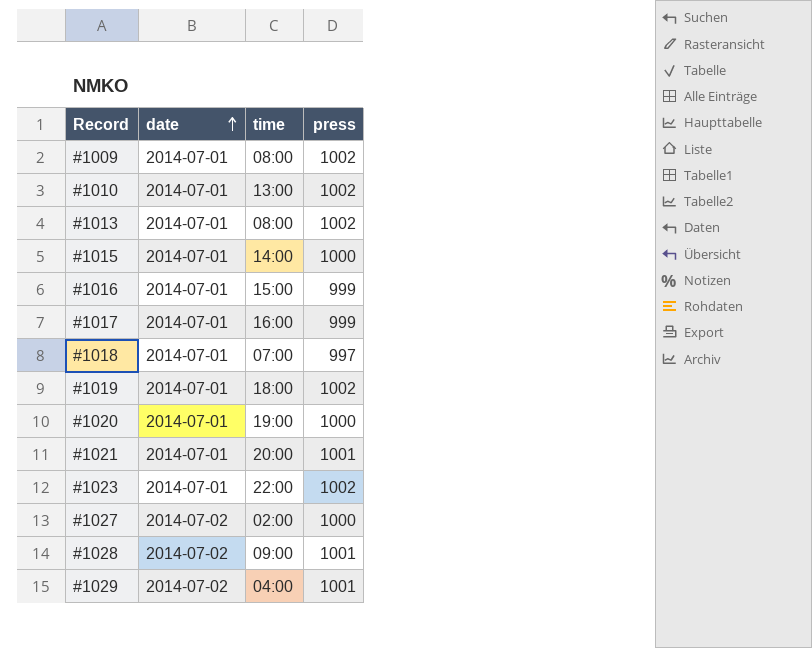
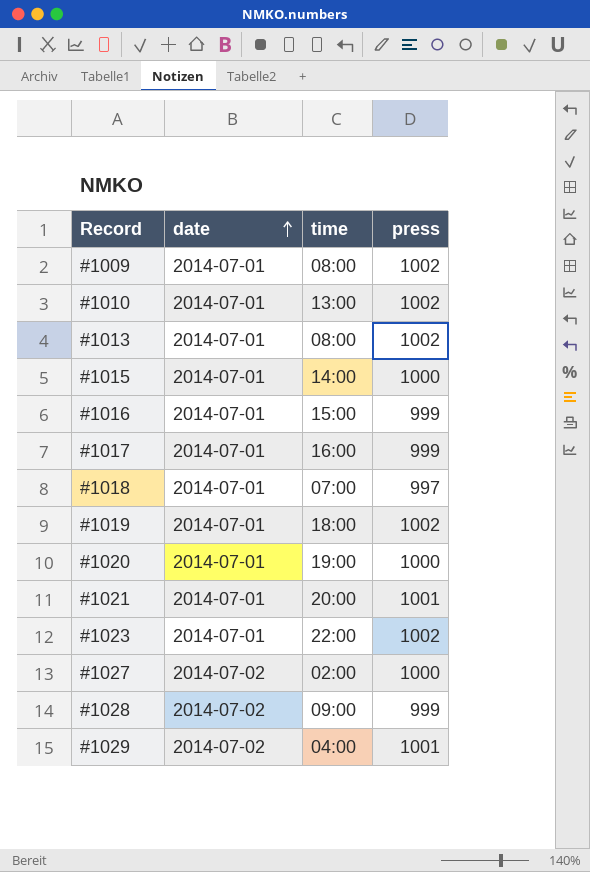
#1028 | press: 1001 -> 999

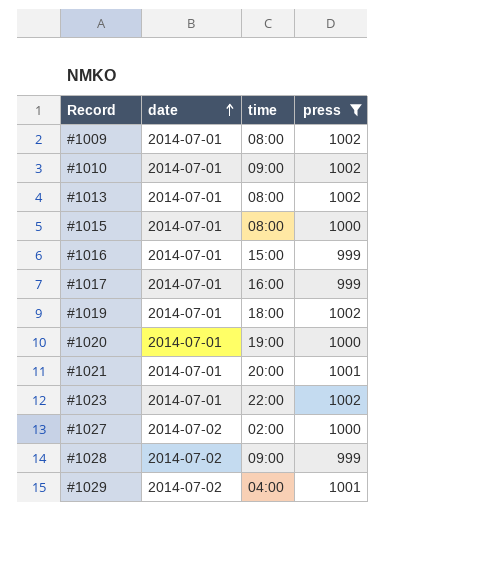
filter: none -> press != 997
#1010 | time: 13:00 -> 09:00
#1015 | time: 14:00 -> 08:00

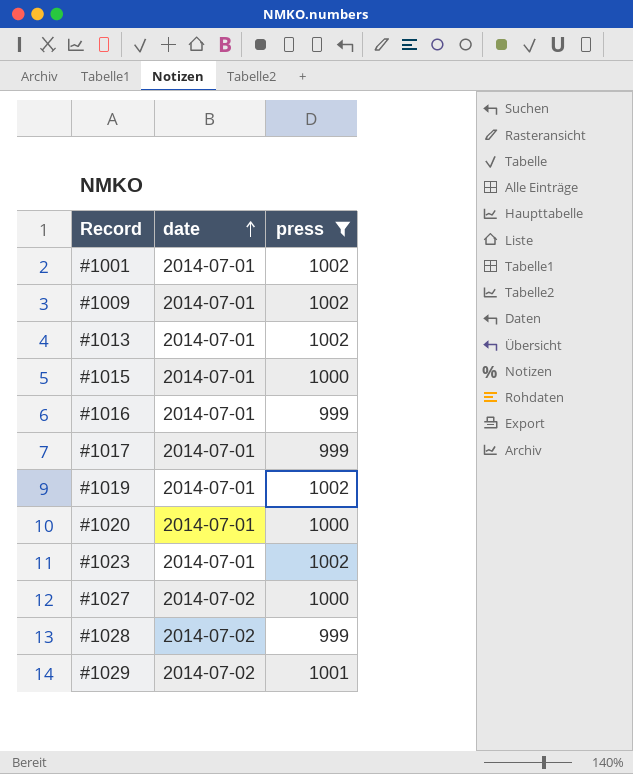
column time | position: 3 -> none
row #1010: 2014-07-01 | 09:00 | 1002 -> none
row #1021: 2014-07-01 | 20:00 | 1001 -> none
row #1001: none -> 2014-07-01 | 1002

